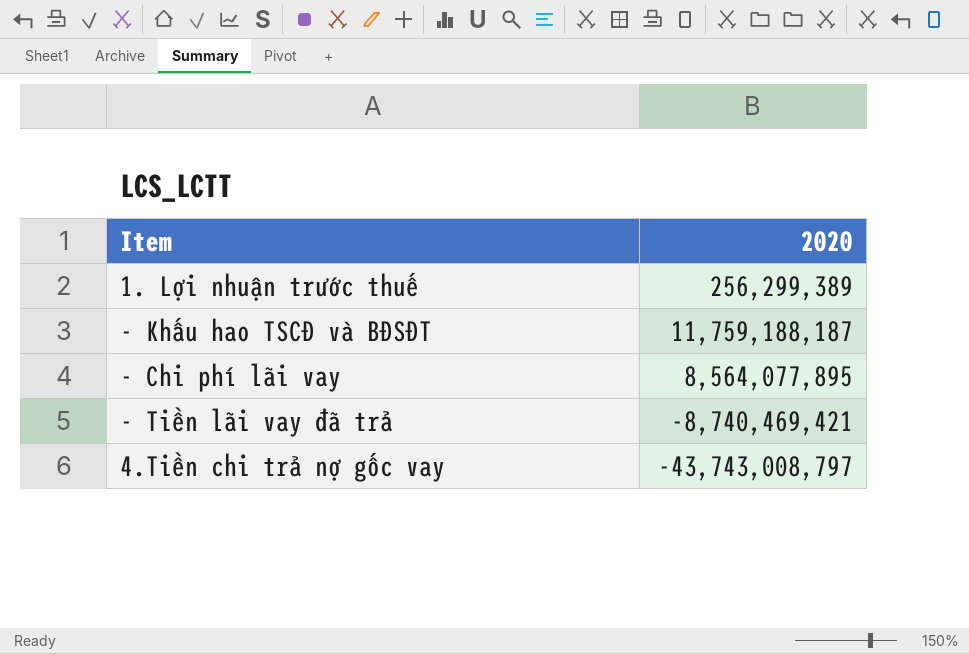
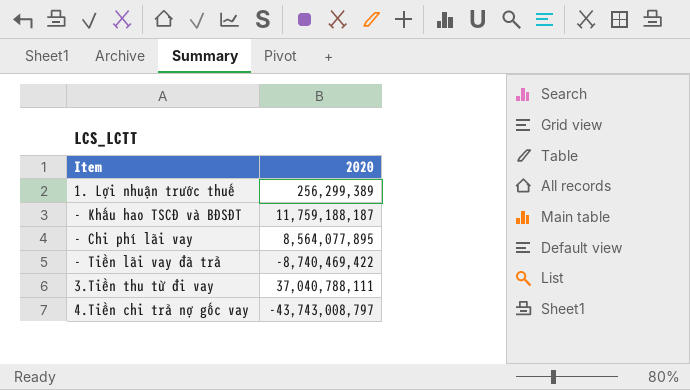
- Tiền lãi vay đã trả | 2020: -8,740,469,421 -> -8,740,469,422
row 3.Tiền thu từ đi vay: none -> 37,040,788,111

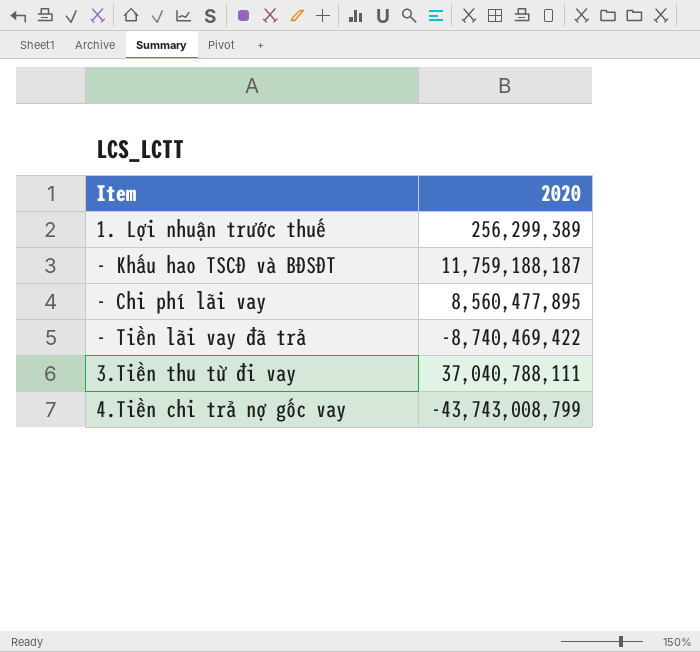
- Chi phí lãi vay | 2020: 8,564,077,895 -> 8,560,477,895
4.Tiền chi trả nợ gốc vay | 2020: -43,743,008,797 -> -43,743,008,799

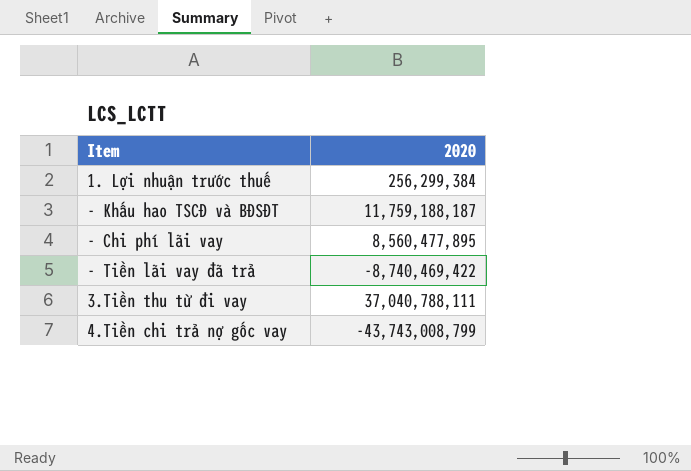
1. Lợi nhuận trước thuế | 2020: 256,299,389 -> 256,299,384

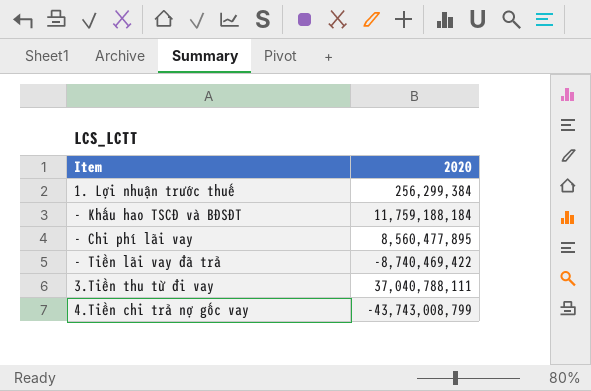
- Khấu hao TSCĐ và BĐSĐT | 2020: 11,759,188,187 -> 11,759,188,184

